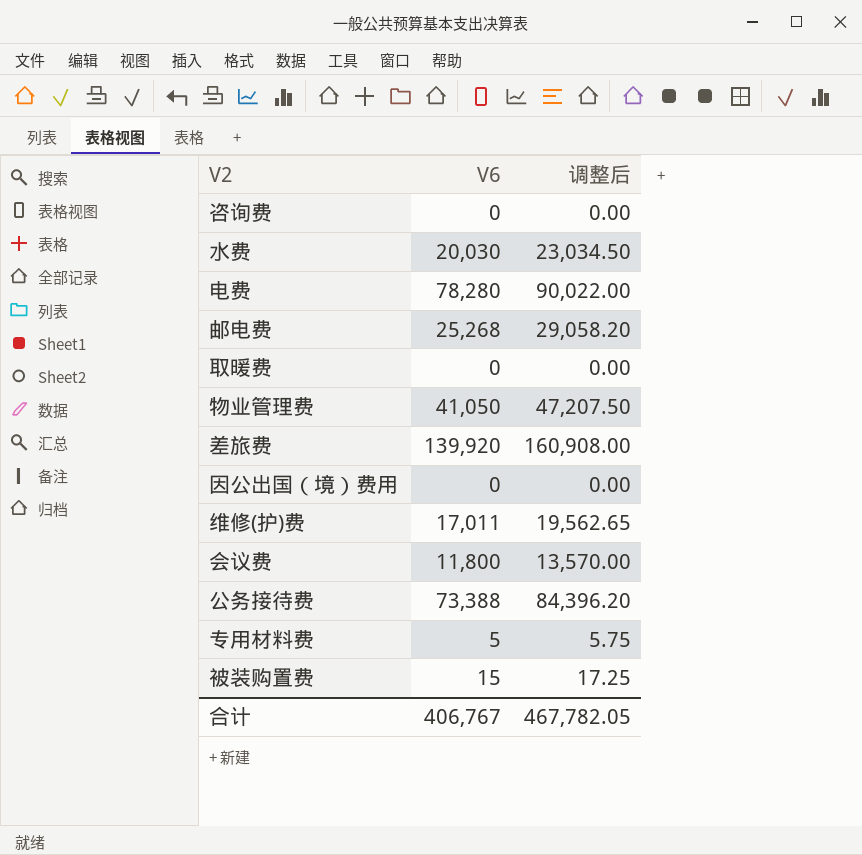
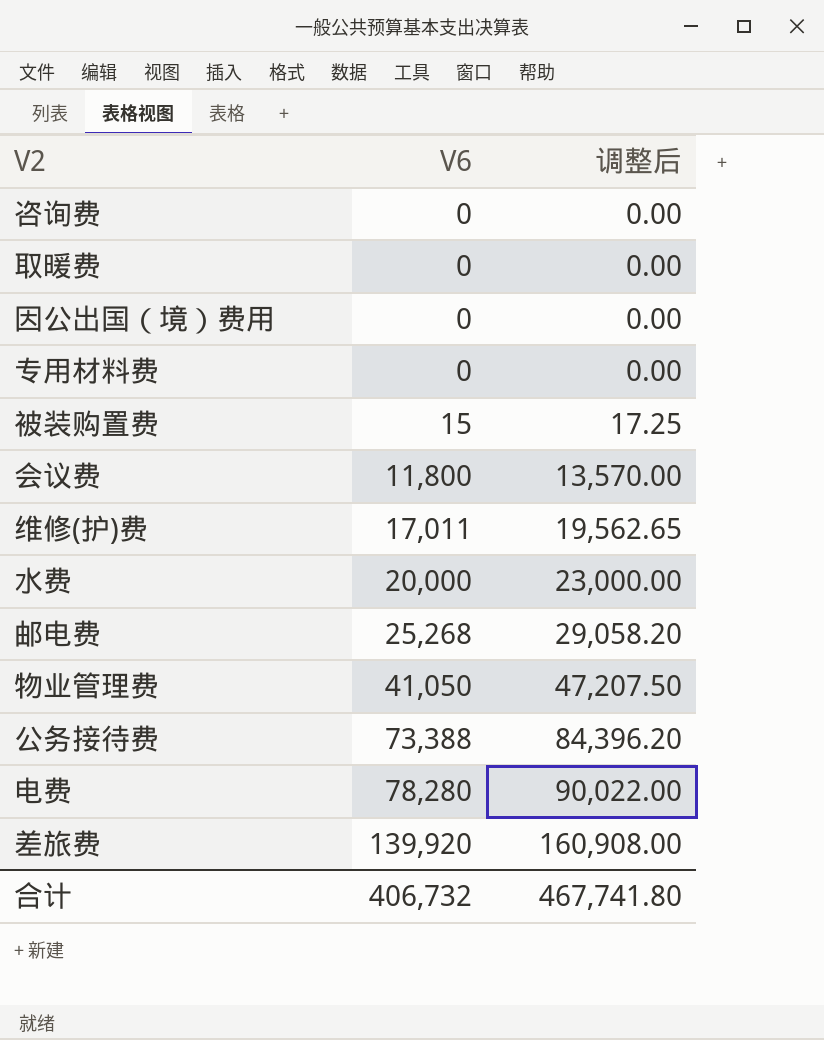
row order: none -> V6 ascending
专用材料费 | V6: 5 -> 0
专用材料费 | 调整后: 5.75 -> 0.00
水费 | V6: 20,030 -> 20,000
水费 | 调整后: 23,034.50 -> 23,000.00
合计 | V6: 406,767 -> 406,732
合计 | 调整后: 467,782.05 -> 467,741.80

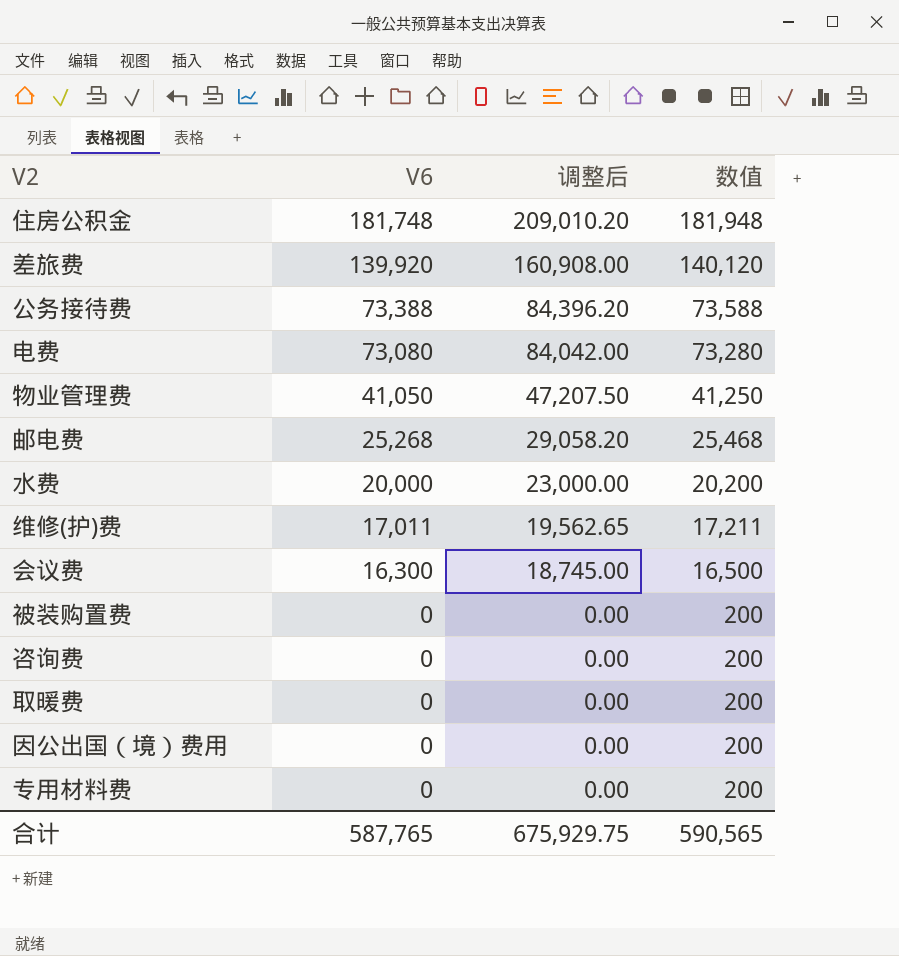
row order: V6 ascending -> V6 descending
column 数值 | formula: none -> [V6] + 200
row 住房公积金: none -> 181,748 | 209,010.20 | 181,948
电费 | V6: 78,280 -> 73,080
电费 | 调整后: 90,022.00 -> 84,042.00
会议费 | V6: 11,800 -> 16,300
会议费 | 调整后: 13,570.00 -> 18,745.00
被装购置费 | V6: 15 -> 0
被装购置费 | 调整后: 17.25 -> 0.00
合计 | V6: 406,732 -> 587,765
合计 | 调整后: 467,741.80 -> 675,929.75

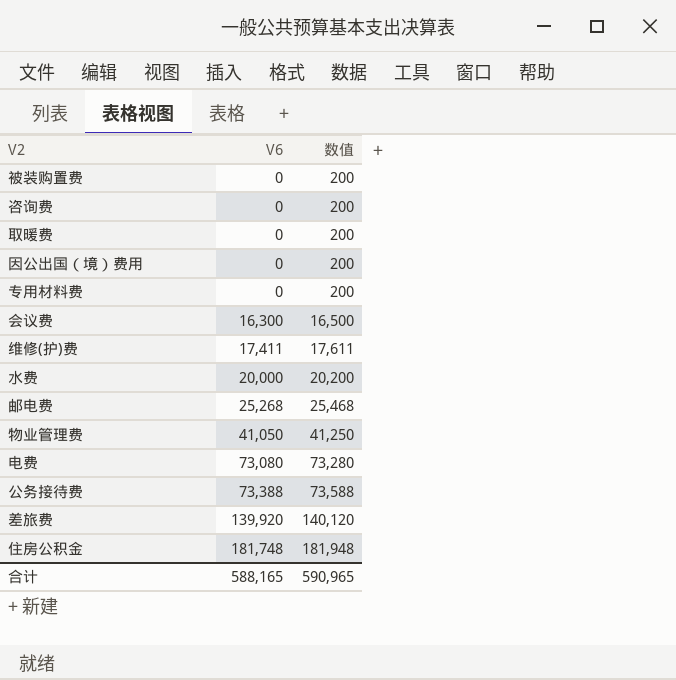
row order: V6 descending -> V6 ascending
column 调整后 | formula: [V6] * 1.15 -> none
维修(护)费 | V6: 17,011 -> 17,411
维修(护)费 | 数值: 17,211 -> 17,611
合计 | V6: 587,765 -> 588,165
合计 | 数值: 590,565 -> 590,965

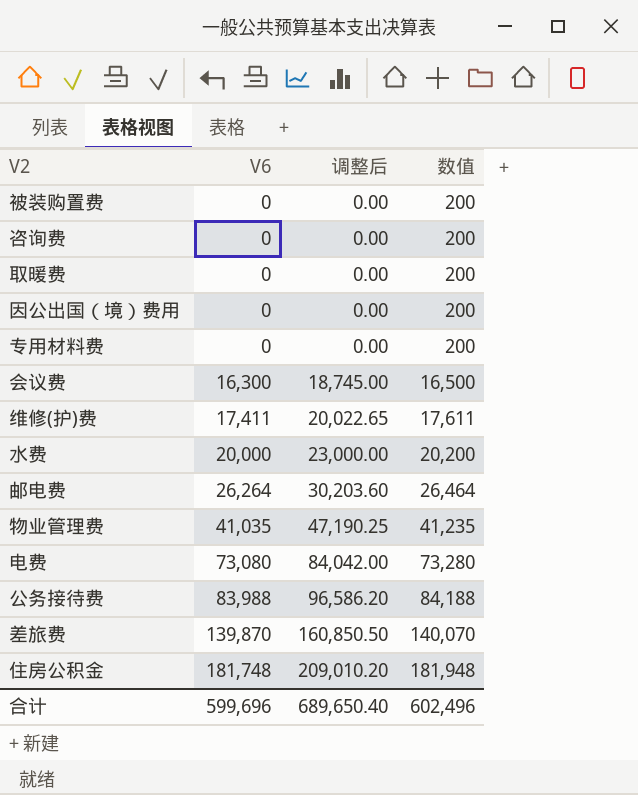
column 调整后 | formula: none -> [V6] * 1.15
邮电费 | V6: 25,268 -> 26,264
邮电费 | 数值: 25,468 -> 26,464
物业管理费 | V6: 41,050 -> 41,035
物业管理费 | 数值: 41,250 -> 41,235
公务接待费 | V6: 73,388 -> 83,988
公务接待费 | 数值: 73,588 -> 84,188
差旅费 | V6: 139,920 -> 139,870
差旅费 | 数值: 140,120 -> 140,070
合计 | V6: 588,165 -> 599,696
合计 | 数值: 590,965 -> 602,496

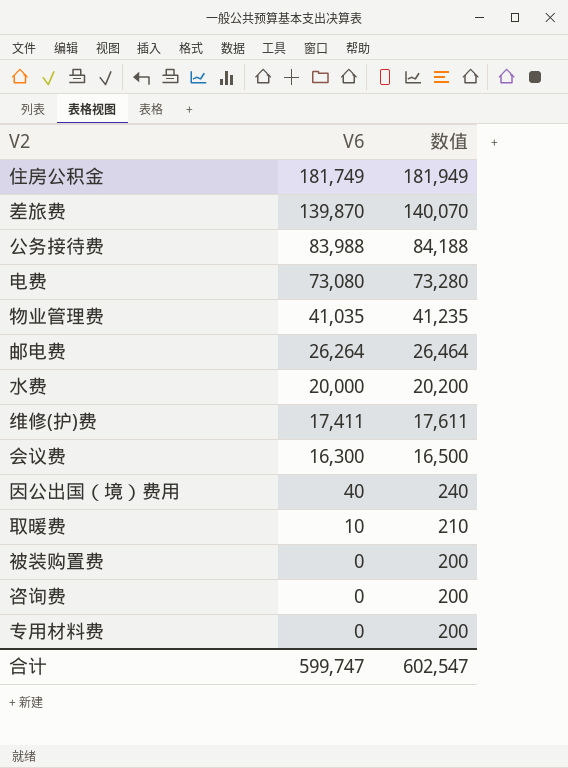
row order: V6 ascending -> V6 descending
column 调整后 | formula: [V6] * 1.15 -> none
住房公积金 | V6: 181,748 -> 181,749
住房公积金 | 数值: 181,948 -> 181,949
因公出国（境）费用 | V6: 0 -> 40
因公出国（境）费用 | 数值: 200 -> 240
取暖费 | V6: 0 -> 10
取暖费 | 数值: 200 -> 210
合计 | V6: 599,696 -> 599,747
合计 | 数值: 602,496 -> 602,547

